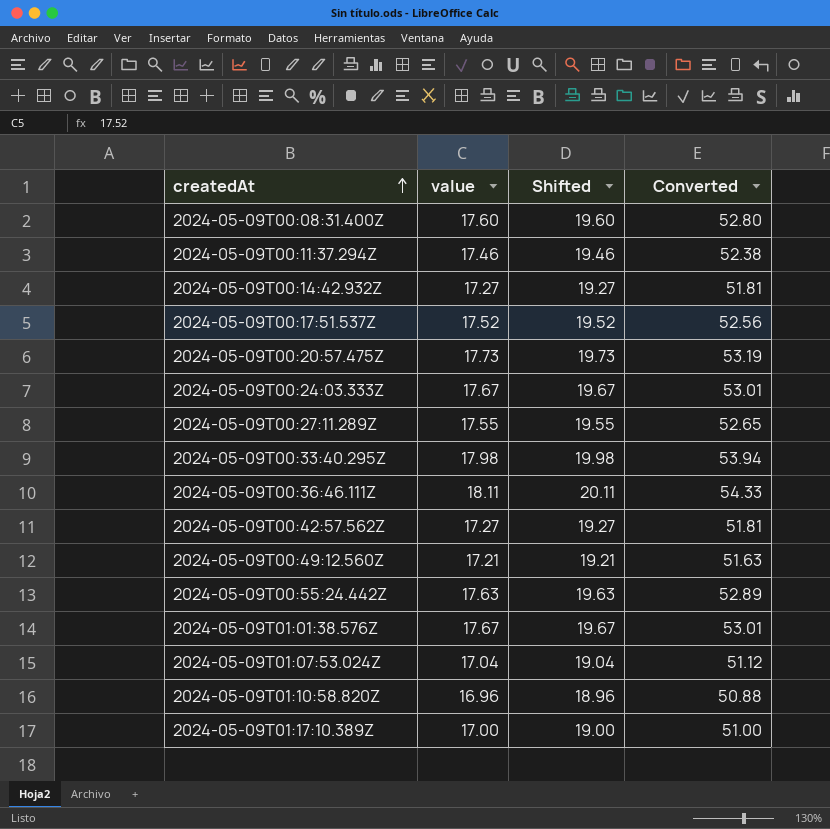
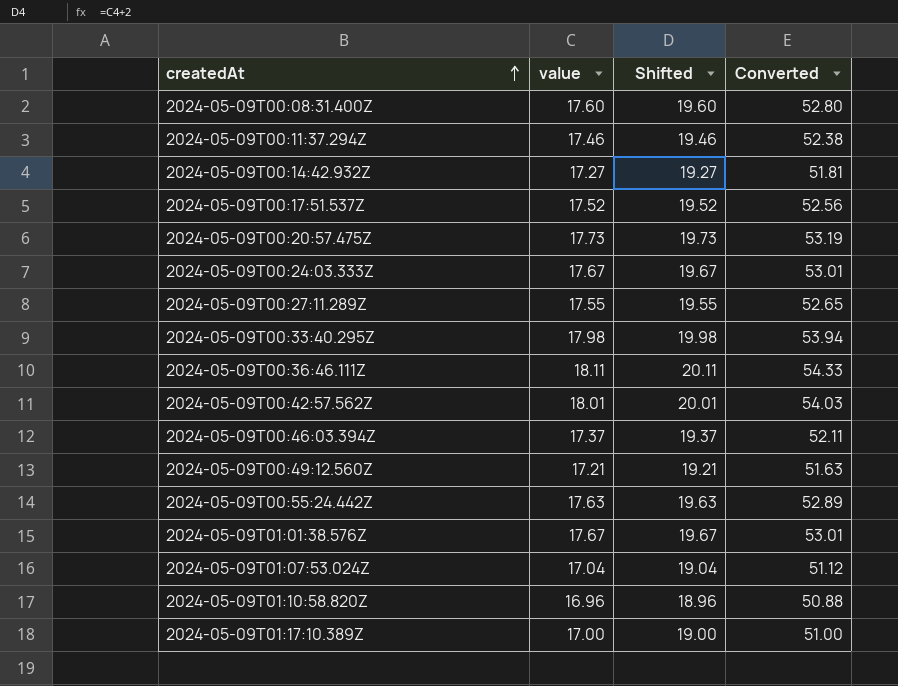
2024-05-09T00:42:57.562Z | value: 17.27 -> 18.01
2024-05-09T00:42:57.562Z | Shifted: 19.27 -> 20.01
2024-05-09T00:42:57.562Z | Converted: 51.81 -> 54.03
row 2024-05-09T00:46:03.394Z: none -> 17.37 | 19.37 | 52.11

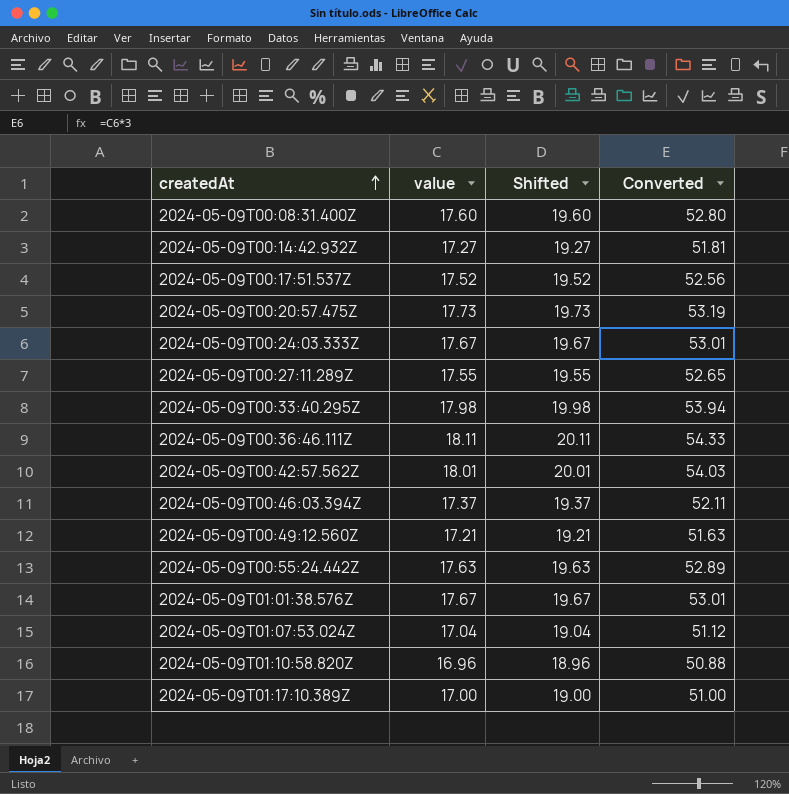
row 2024-05-09T00:11:37.294Z: 17.46 | 19.46 | 52.38 -> none

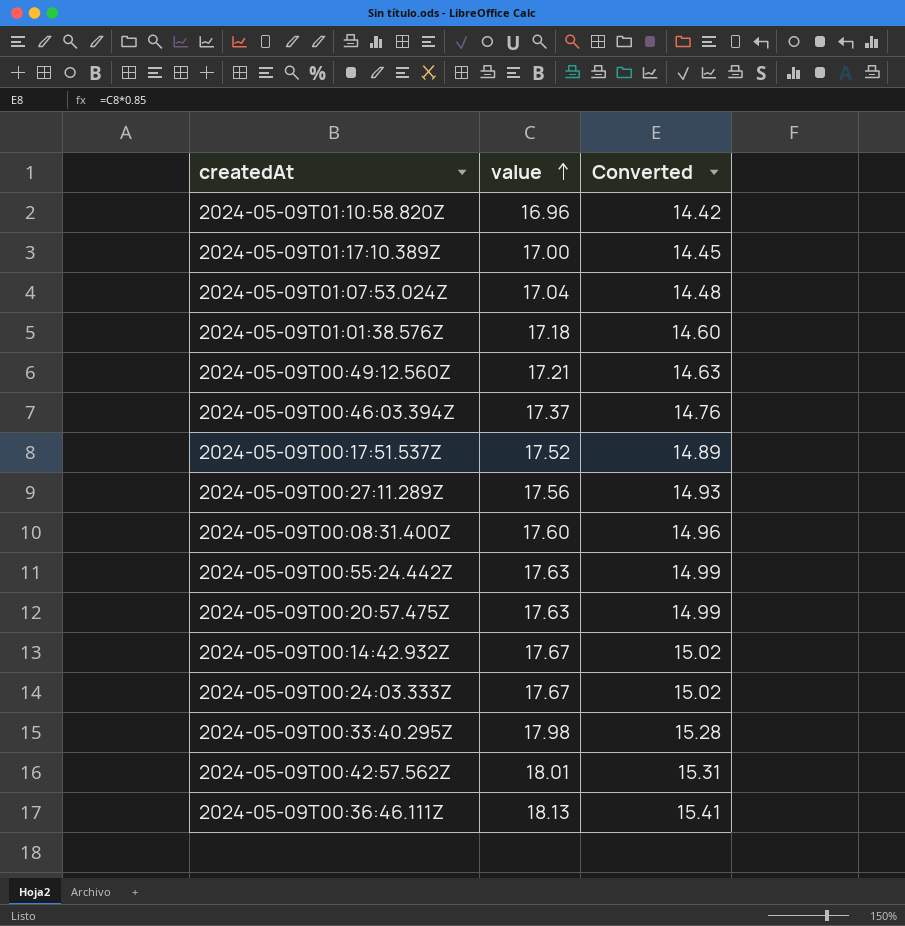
row order: createdAt ascending -> value ascending
column Shifted | formula: [value] + 2 -> none
column Converted | formula: [value] * 3 -> [value] * 0.85
2024-05-09T01:01:38.576Z | value: 17.67 -> 17.18
2024-05-09T00:27:11.289Z | value: 17.55 -> 17.56
2024-05-09T00:20:57.475Z | value: 17.73 -> 17.63
2024-05-09T00:14:42.932Z | value: 17.27 -> 17.67
2024-05-09T00:36:46.111Z | value: 18.11 -> 18.13

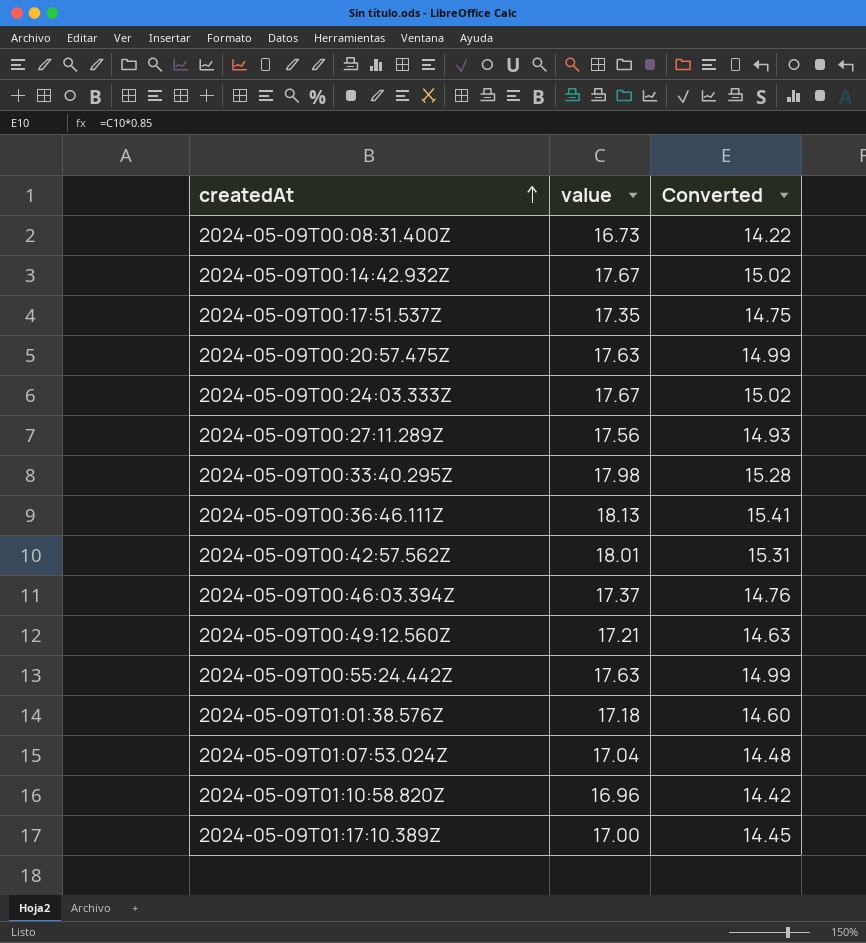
row order: value ascending -> createdAt ascending
2024-05-09T00:08:31.400Z | value: 17.60 -> 16.73
2024-05-09T00:08:31.400Z | Converted: 14.96 -> 14.22
2024-05-09T00:17:51.537Z | value: 17.52 -> 17.35
2024-05-09T00:17:51.537Z | Converted: 14.89 -> 14.75

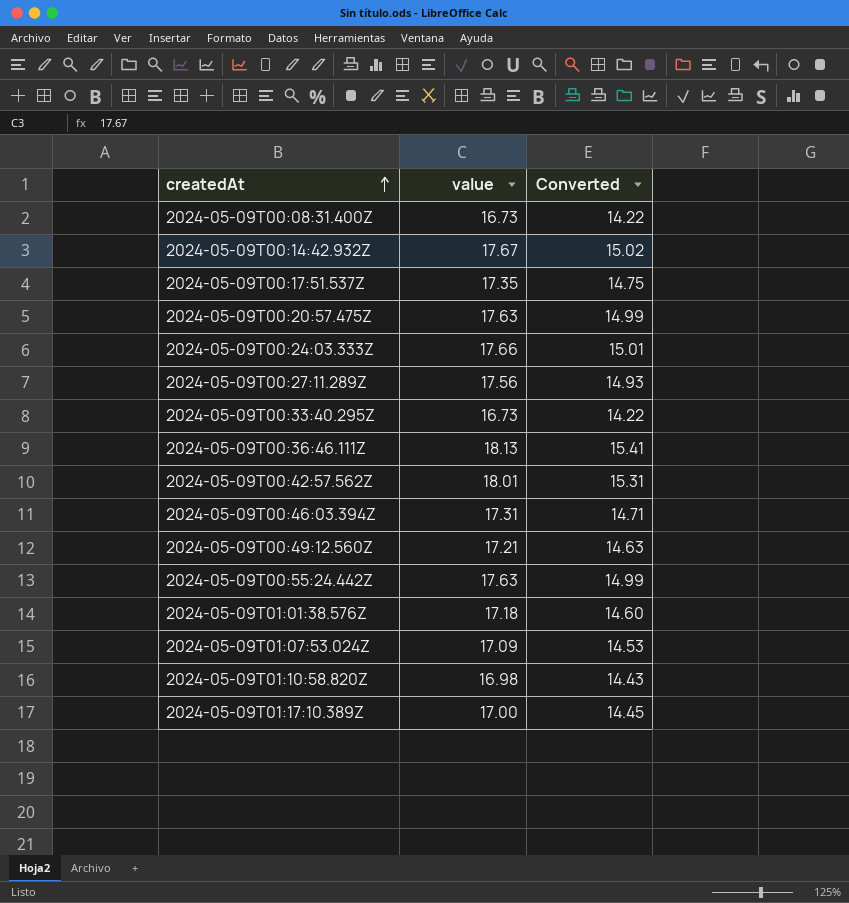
2024-05-09T00:24:03.333Z | value: 17.67 -> 17.66
2024-05-09T00:24:03.333Z | Converted: 15.02 -> 15.01
2024-05-09T00:33:40.295Z | value: 17.98 -> 16.73
2024-05-09T00:33:40.295Z | Converted: 15.28 -> 14.22
2024-05-09T00:46:03.394Z | value: 17.37 -> 17.31
2024-05-09T00:46:03.394Z | Converted: 14.76 -> 14.71
2024-05-09T01:07:53.024Z | value: 17.04 -> 17.09
2024-05-09T01:07:53.024Z | Converted: 14.48 -> 14.53
2024-05-09T01:10:58.820Z | value: 16.96 -> 16.98
2024-05-09T01:10:58.820Z | Converted: 14.42 -> 14.43

